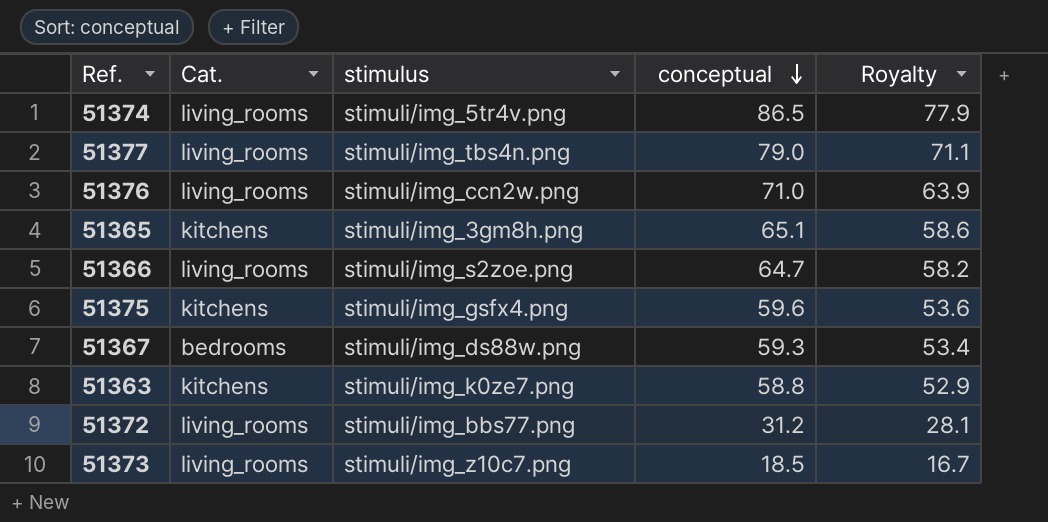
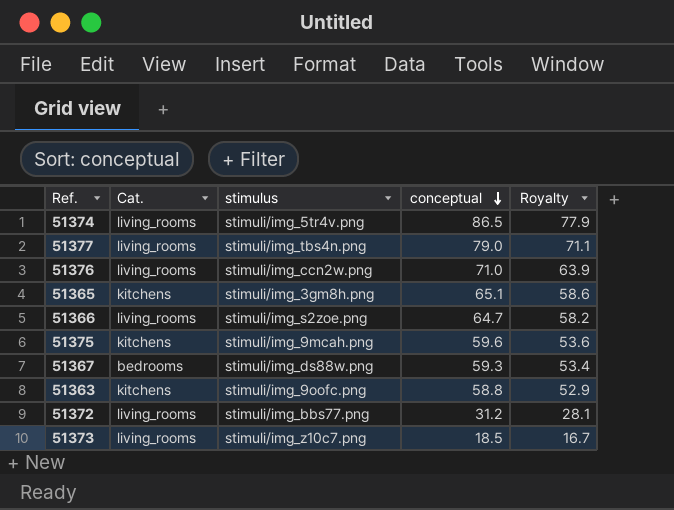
51375 | stimulus: stimuli/img_gsfx4.png -> stimuli/img_9mcah.png
51363 | stimulus: stimuli/img_k0ze7.png -> stimuli/img_9oofc.png

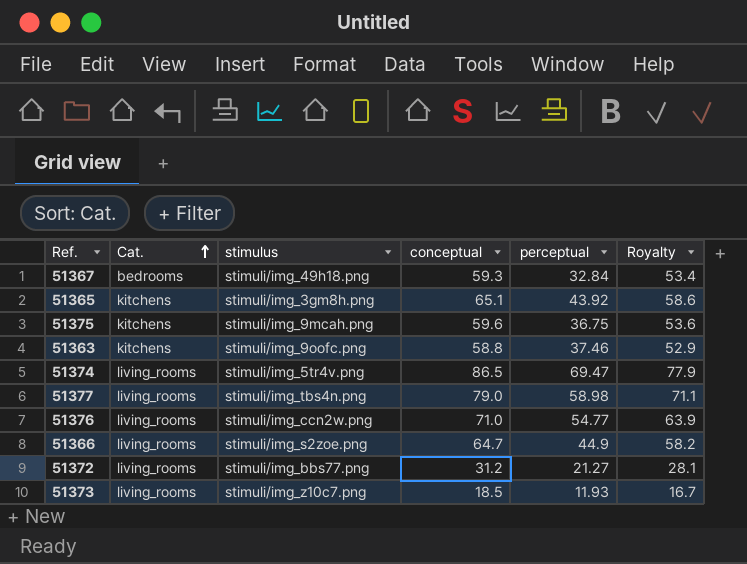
row order: conceptual descending -> Cat. ascending
column perceptual | position: none -> 5
51367 | stimulus: stimuli/img_ds88w.png -> stimuli/img_49h18.png

